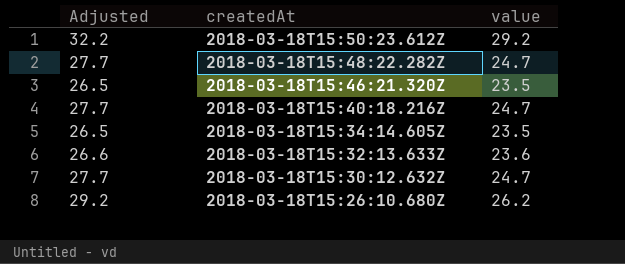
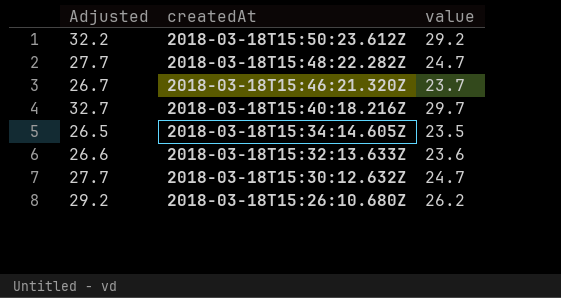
2018-03-18T15:46:21.320Z | Adjusted: 26.5 -> 26.7
2018-03-18T15:46:21.320Z | value: 23.5 -> 23.7
2018-03-18T15:40:18.216Z | Adjusted: 27.7 -> 32.7
2018-03-18T15:40:18.216Z | value: 24.7 -> 29.7

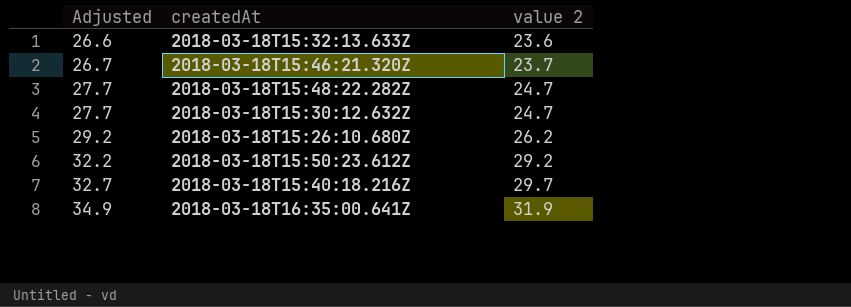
row order: createdAt descending -> Adjusted ascending
column name: value -> value 2
row 2018-03-18T15:34:14.605Z: 26.5 | 23.5 -> none
row 2018-03-18T16:35:00.641Z: none -> 34.9 | 31.9

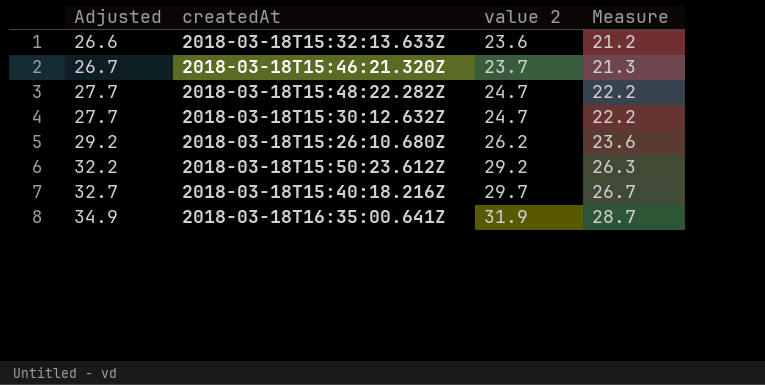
column Measure | formula: none -> [value 2] * 0.9

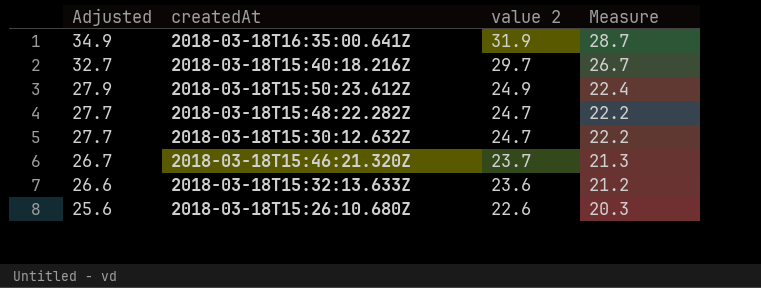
row order: Adjusted ascending -> Adjusted descending
2018-03-18T15:50:23.612Z | Adjusted: 32.2 -> 27.9
2018-03-18T15:50:23.612Z | value 2: 29.2 -> 24.9
2018-03-18T15:50:23.612Z | Measure: 26.3 -> 22.4
2018-03-18T15:26:10.680Z | Adjusted: 29.2 -> 25.6
2018-03-18T15:26:10.680Z | value 2: 26.2 -> 22.6
2018-03-18T15:26:10.680Z | Measure: 23.6 -> 20.3

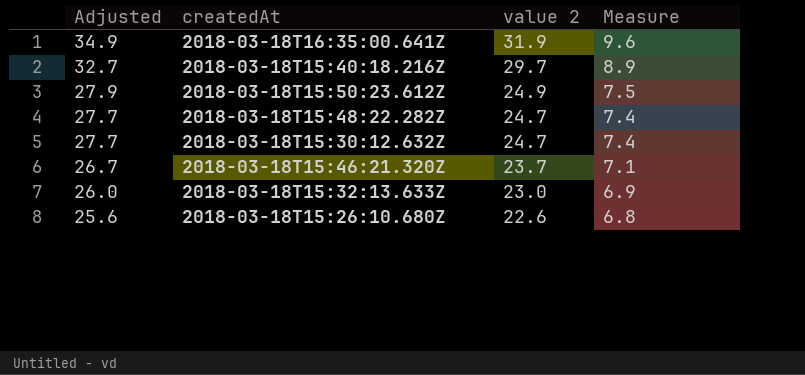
column Measure | formula: [value 2] * 0.9 -> [value 2] * 0.3
2018-03-18T15:32:13.633Z | Adjusted: 26.6 -> 26.0
2018-03-18T15:32:13.633Z | value 2: 23.6 -> 23.0

